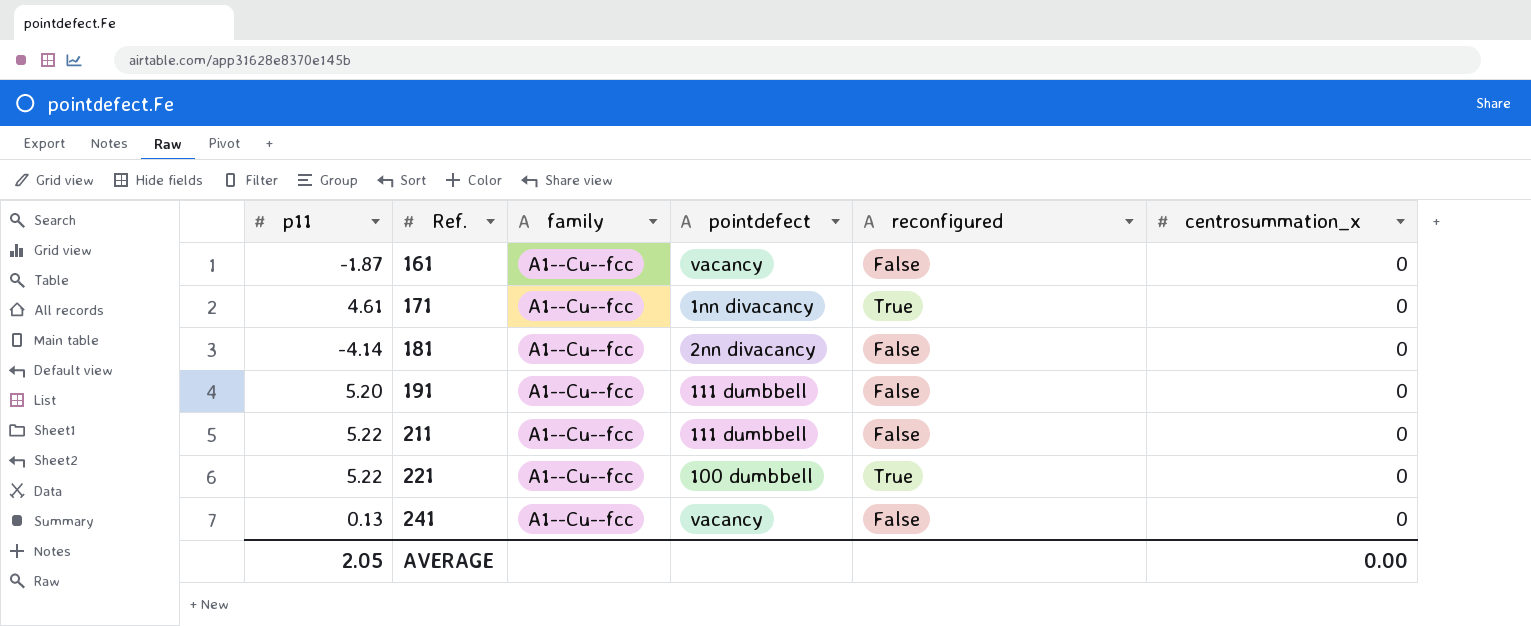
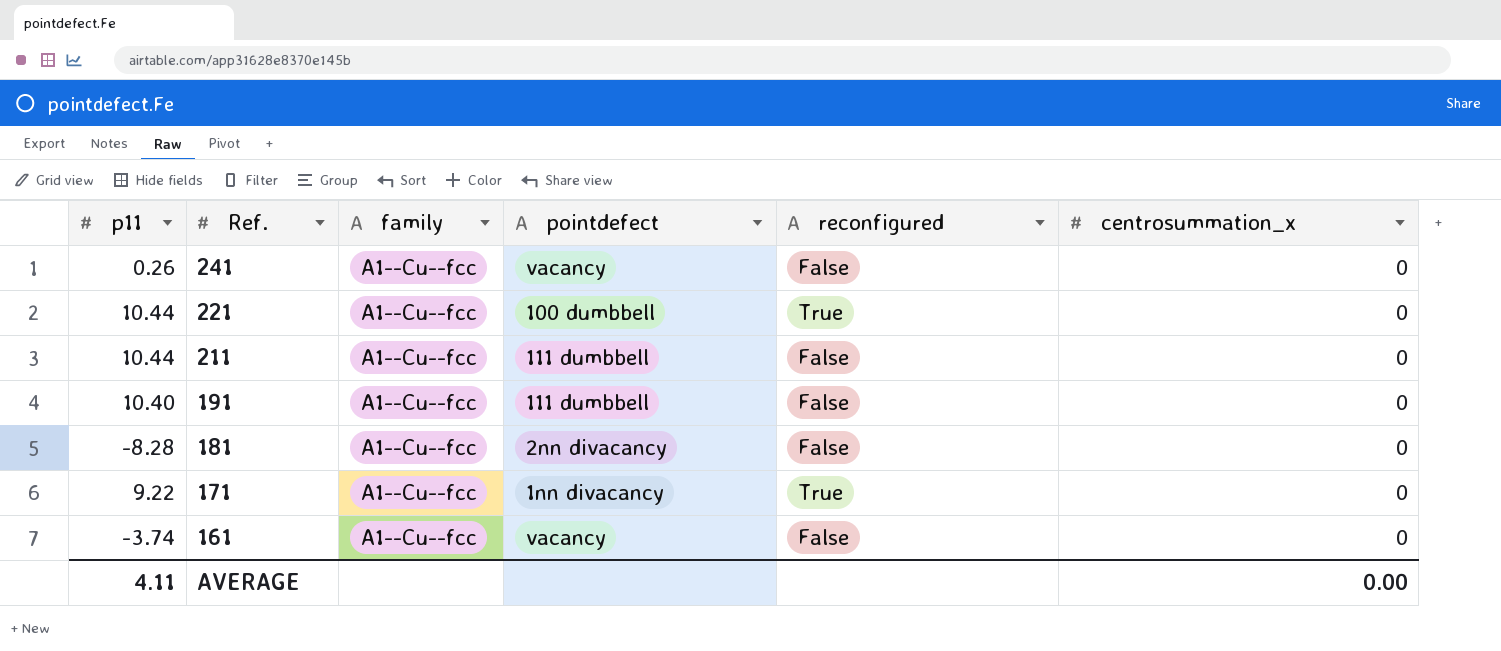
row order: Ref. ascending -> Ref. descending
241 | p11: 0.13 -> 0.26
221 | p11: 5.22 -> 10.44
211 | p11: 5.22 -> 10.44
191 | p11: 5.20 -> 10.40
181 | p11: -4.14 -> -8.28
171 | p11: 4.61 -> 9.22
161 | p11: -1.87 -> -3.74
AVERAGE | p11: 2.05 -> 4.11

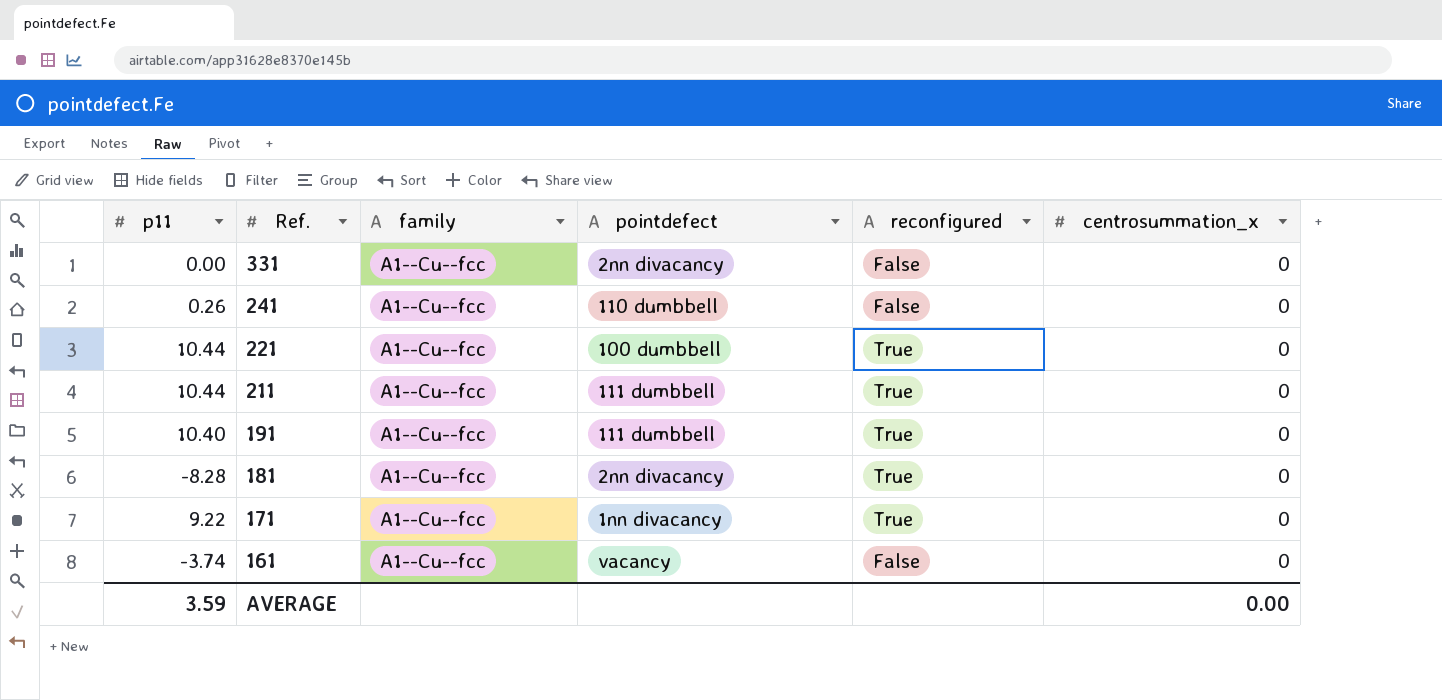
row 331: none -> 0.00 | A1--Cu--fcc | 2nn divacancy | False | 0
241 | pointdefect: vacancy -> 110 dumbbell
211 | reconfigured: False -> True
191 | reconfigured: False -> True
181 | reconfigured: False -> True
AVERAGE | p11: 4.11 -> 3.59

